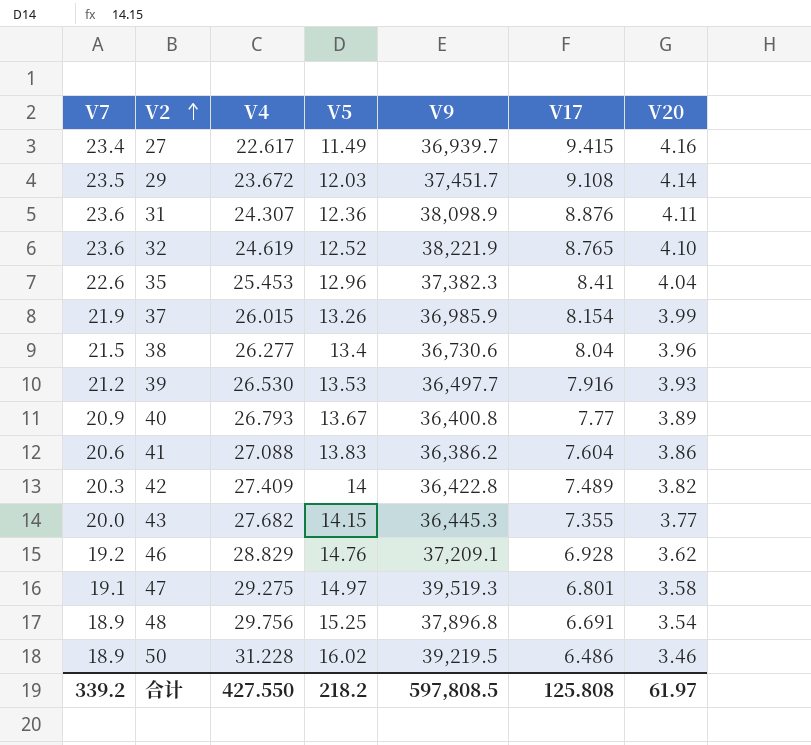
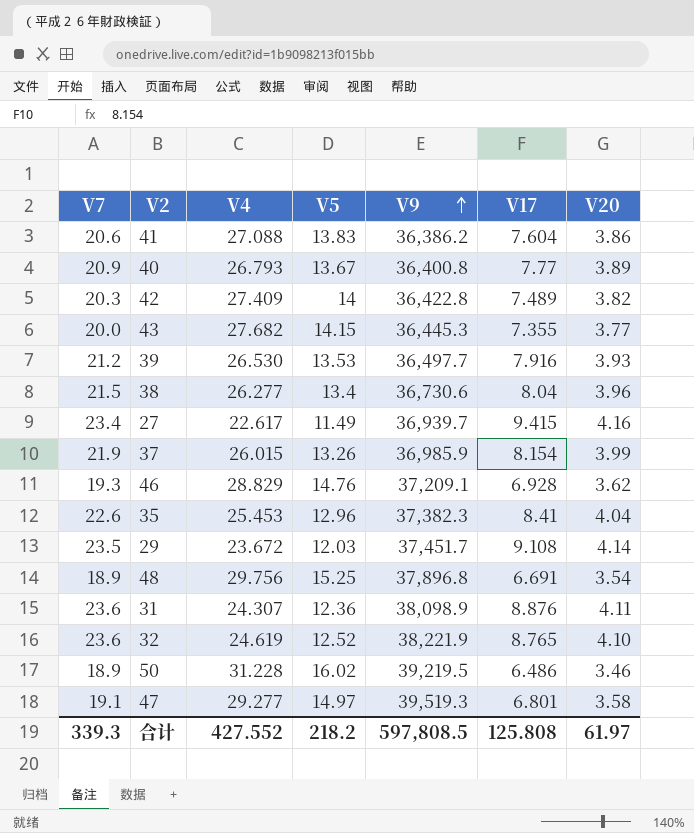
row order: V2 ascending -> V9 ascending
46 | V7: 19.2 -> 19.3
47 | V4: 29.275 -> 29.277
合计 | V7: 339.2 -> 339.3
合计 | V4: 427.550 -> 427.552

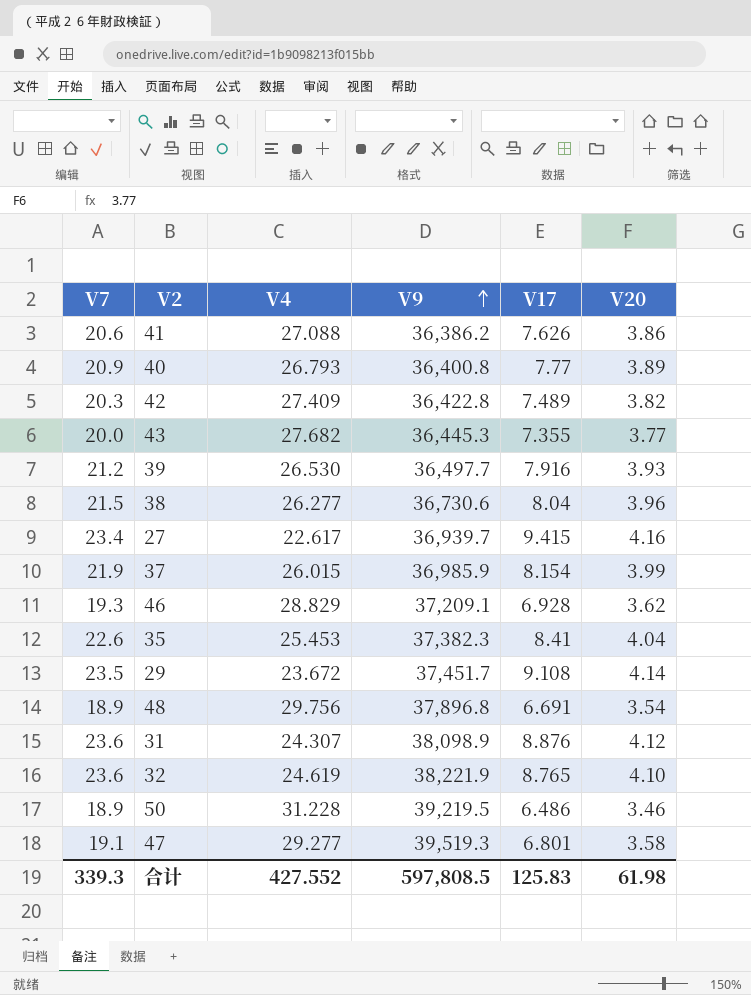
column V5 | position: 4 -> none
41 | V17: 7.604 -> 7.626
31 | V20: 4.11 -> 4.12
合计 | V17: 125.808 -> 125.83
合计 | V20: 61.97 -> 61.98

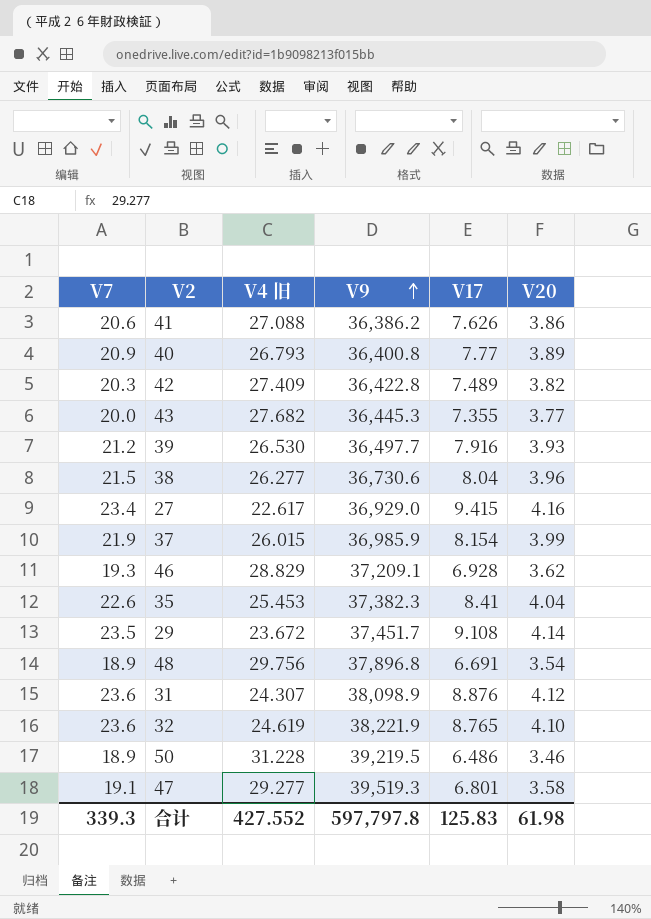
column name: V4 -> V4 旧
27 | V9: 36,939.7 -> 36,929.0
合计 | V9: 597,808.5 -> 597,797.8

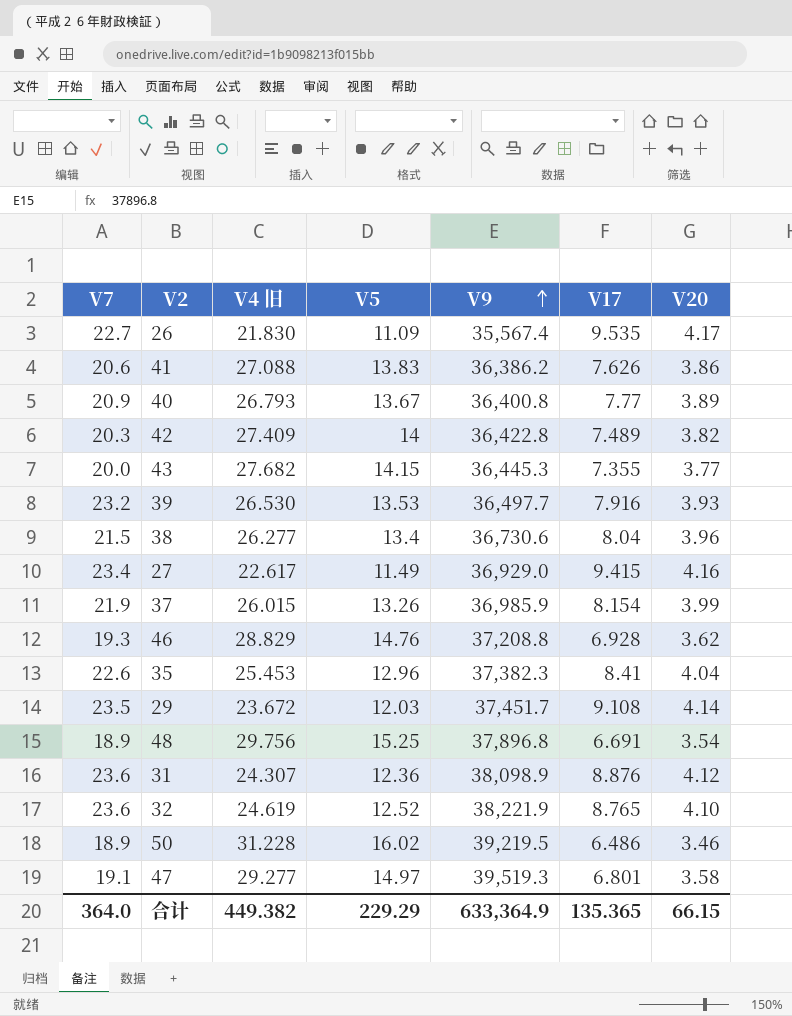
column V5 | position: none -> 4
row 26: none -> 22.7 | 21.830 | 11.09 | 35,567.4 | 9.535 | 4.17
39 | V7: 21.2 -> 23.2
46 | V9: 37,209.1 -> 37,208.8
合计 | V7: 339.3 -> 364.0
合计 | V4 旧: 427.552 -> 449.382
合计 | V9: 597,797.8 -> 633,364.9
合计 | V17: 125.83 -> 135.365
合计 | V20: 61.98 -> 66.15

